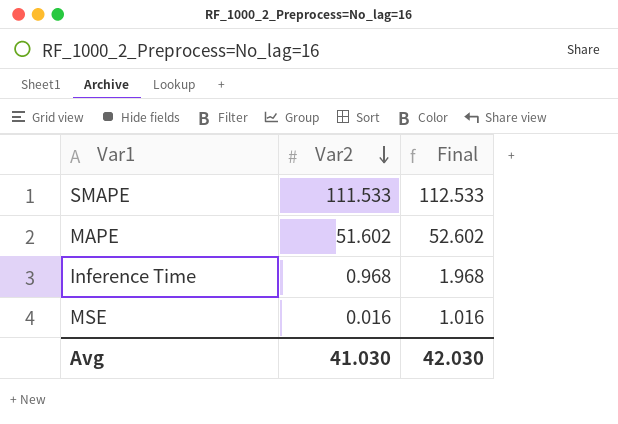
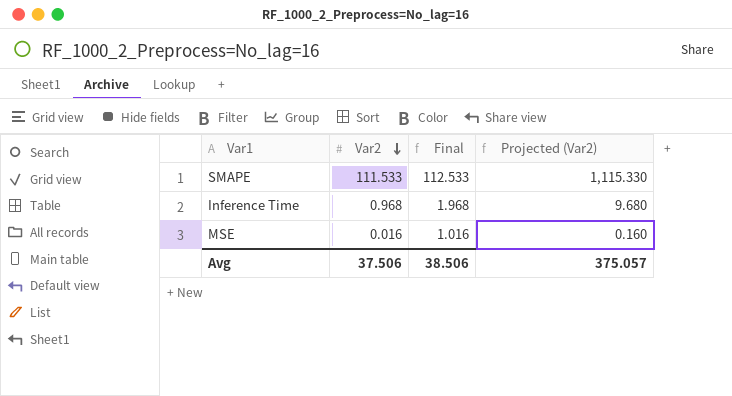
column Projected (Var2) | formula: none -> [Var2] * 10
row MAPE: 51.602 | 52.602 -> none
Avg | Var2: 41.030 -> 37.506
Avg | Final: 42.030 -> 38.506

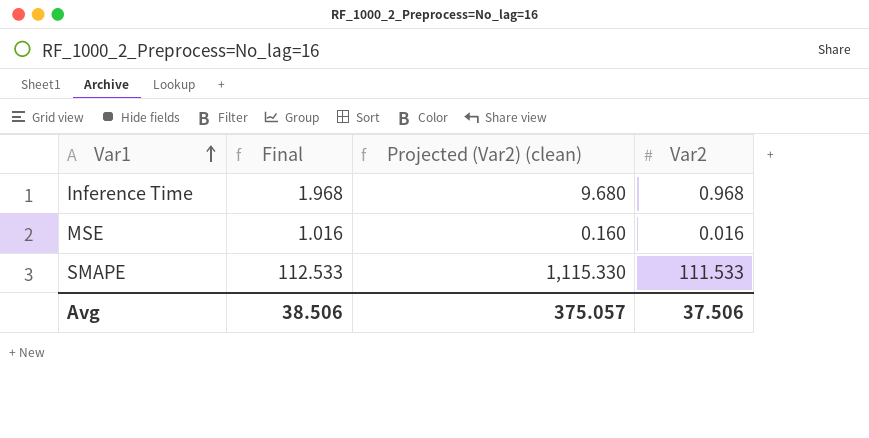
row order: Var2 descending -> Var1 ascending
column name: Projected (Var2) -> Projected (Var2) (clean)
column Var2 | position: 2 -> 4

